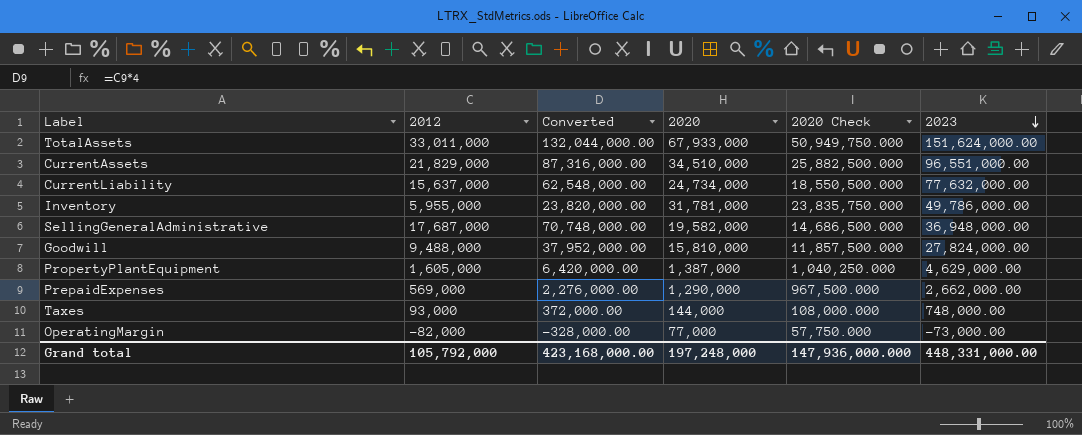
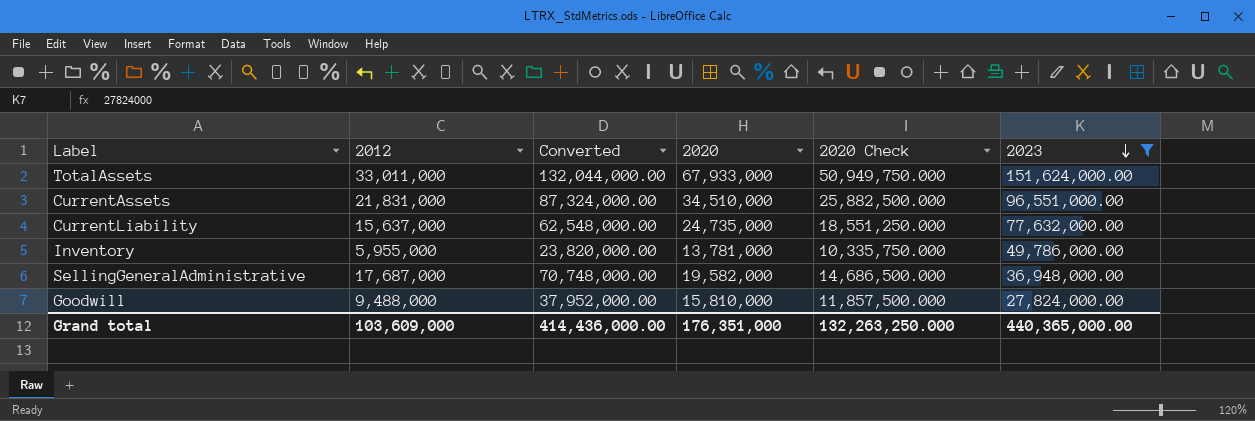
filter: none -> 2023 >= 27,824,000.00
CurrentAssets | 2012: 21,829,000 -> 21,831,000
CurrentAssets | Converted: 87,316,000.00 -> 87,324,000.00
CurrentLiability | 2020: 24,734,000 -> 24,735,000
CurrentLiability | 2020 Check: 18,550,500.000 -> 18,551,250.000
Inventory | 2020: 31,781,000 -> 13,781,000
Inventory | 2020 Check: 23,835,750.000 -> 10,335,750.000
Grand total | 2012: 105,792,000 -> 103,609,000
Grand total | Converted: 423,168,000.00 -> 414,436,000.00
Grand total | 2020: 197,248,000 -> 176,351,000
Grand total | 2020 Check: 147,936,000.000 -> 132,263,250.000
Grand total | 2023: 448,331,000.00 -> 440,365,000.00

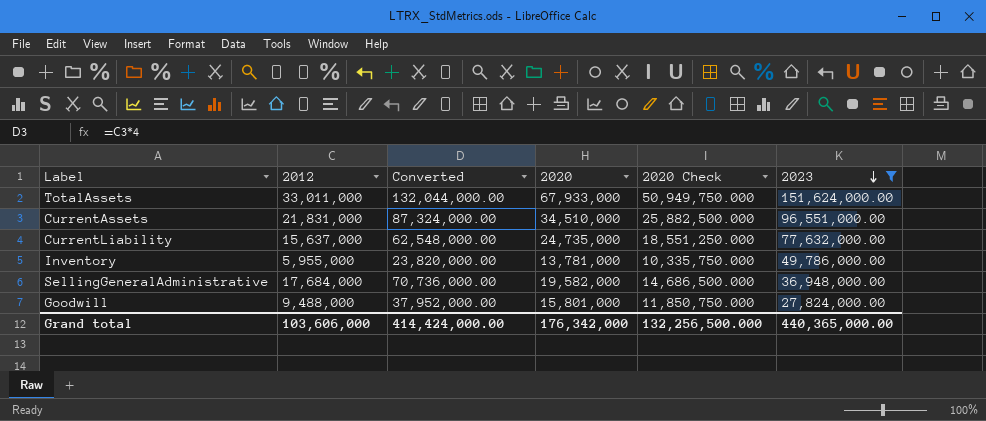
SellingGeneralAdministrative | 2012: 17,687,000 -> 17,684,000
SellingGeneralAdministrative | Converted: 70,748,000.00 -> 70,736,000.00
Goodwill | 2020: 15,810,000 -> 15,801,000
Goodwill | 2020 Check: 11,857,500.000 -> 11,850,750.000
Grand total | 2012: 103,609,000 -> 103,606,000
Grand total | Converted: 414,436,000.00 -> 414,424,000.00
Grand total | 2020: 176,351,000 -> 176,342,000
Grand total | 2020 Check: 132,263,250.000 -> 132,256,500.000

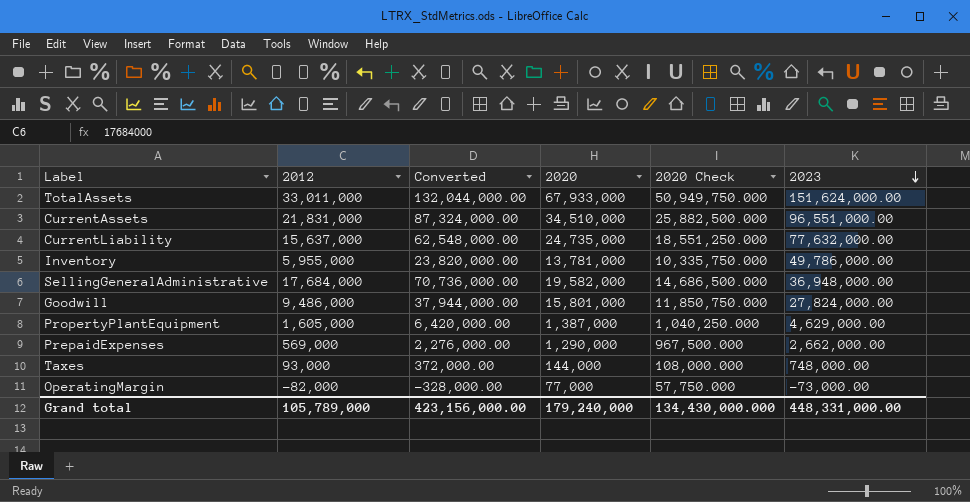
filter: 2023 >= 27,824,000.00 -> none
Goodwill | 2012: 9,488,000 -> 9,486,000
Goodwill | Converted: 37,952,000.00 -> 37,944,000.00
Grand total | 2012: 103,606,000 -> 105,789,000
Grand total | Converted: 414,424,000.00 -> 423,156,000.00
Grand total | 2020: 176,342,000 -> 179,240,000
Grand total | 2020 Check: 132,256,500.000 -> 134,430,000.000
Grand total | 2023: 440,365,000.00 -> 448,331,000.00

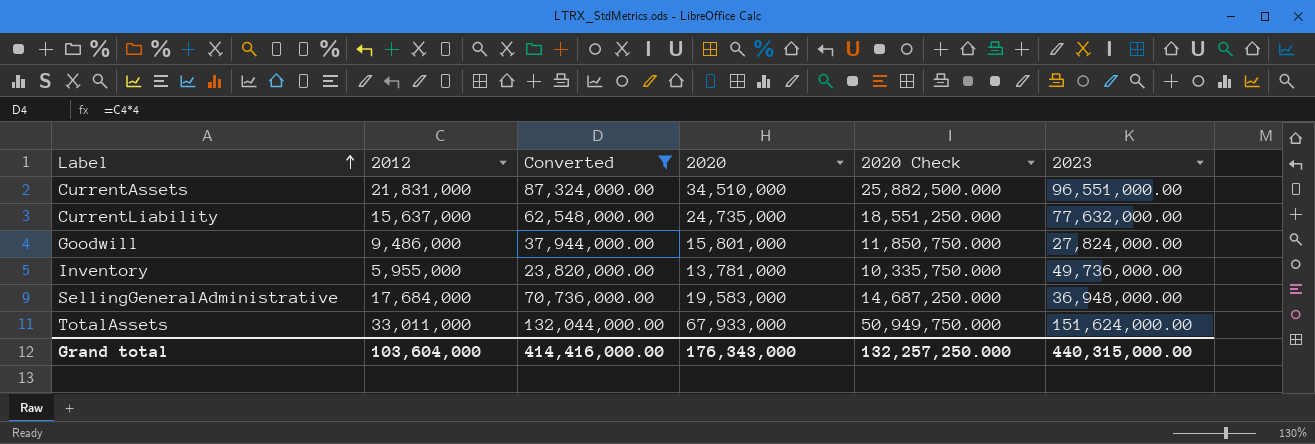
filter: none -> Converted >= 23,820,000.00
row order: 2023 descending -> Label ascending
Inventory | 2023: 49,786,000.00 -> 49,736,000.00
SellingGeneralAdministrative | 2020: 19,582,000 -> 19,583,000
SellingGeneralAdministrative | 2020 Check: 14,686,500.000 -> 14,687,250.000
Grand total | 2012: 105,789,000 -> 103,604,000
Grand total | Converted: 423,156,000.00 -> 414,416,000.00
Grand total | 2020: 179,240,000 -> 176,343,000
Grand total | 2020 Check: 134,430,000.000 -> 132,257,250.000
Grand total | 2023: 448,331,000.00 -> 440,315,000.00

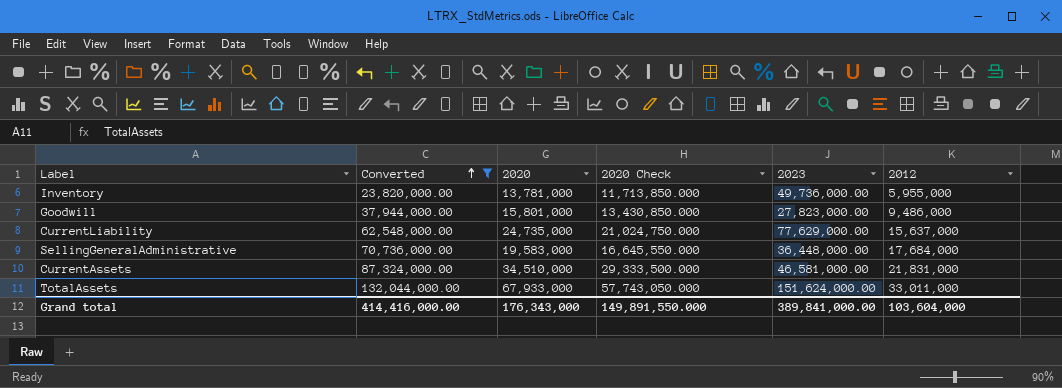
row order: Label ascending -> Converted ascending
column 2020 Check | formula: [2020] * 0.75 -> [2020] * 0.85
column 2012 | position: 2 -> 6
Goodwill | 2023: 27,824,000.00 -> 27,823,000.00
CurrentLiability | 2023: 77,632,000.00 -> 77,629,000.00
SellingGeneralAdministrative | 2023: 36,948,000.00 -> 36,448,000.00
CurrentAssets | 2023: 96,551,000.00 -> 46,581,000.00
Grand total | 2020 Check: 132,257,250.000 -> 149,891,550.000
Grand total | 2023: 440,315,000.00 -> 389,841,000.00

